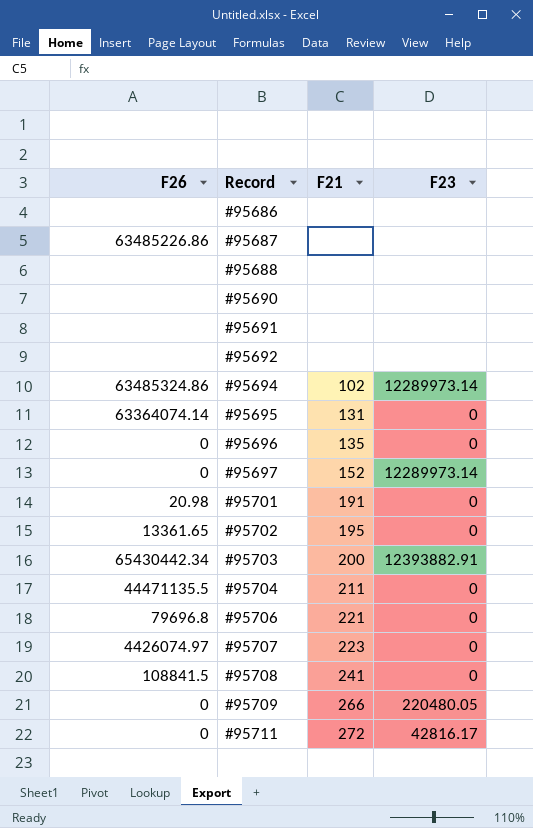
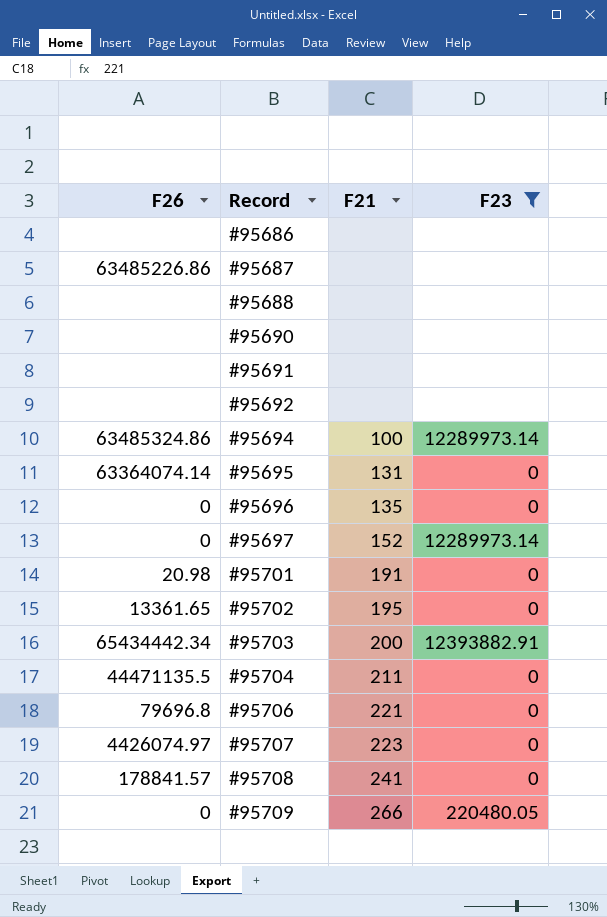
filter: none -> F23 != 42816.17
#95694 | F21: 102 -> 100
#95703 | F26: 65430442.34 -> 65434442.34
#95708 | F26: 108841.5 -> 178841.57

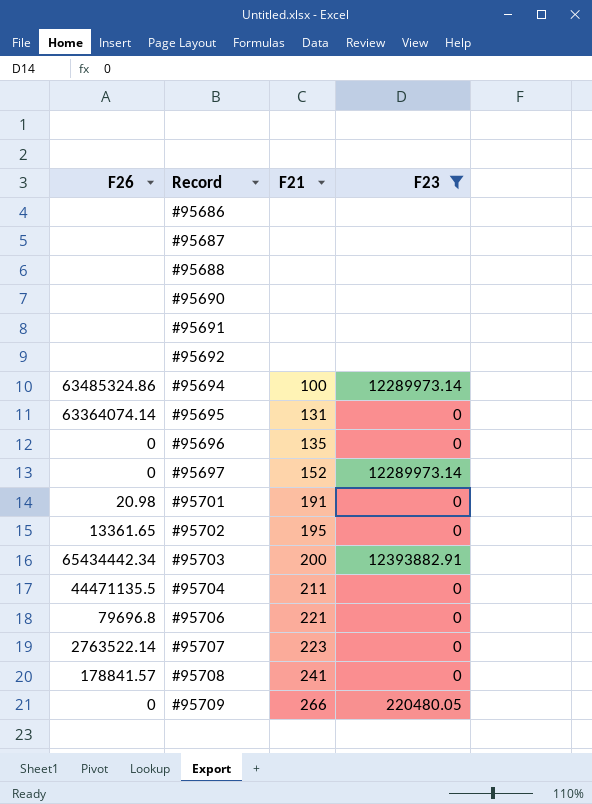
#95687 | F26: 63485226.86 -> none
#95707 | F26: 4426074.97 -> 2763522.14

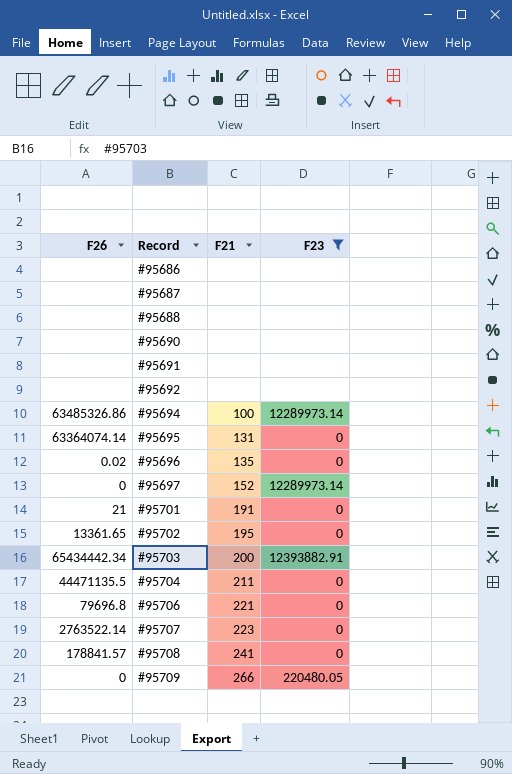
#95694 | F26: 63485324.86 -> 63485326.86
#95696 | F26: 0 -> 0.02
#95701 | F26: 20.98 -> 21

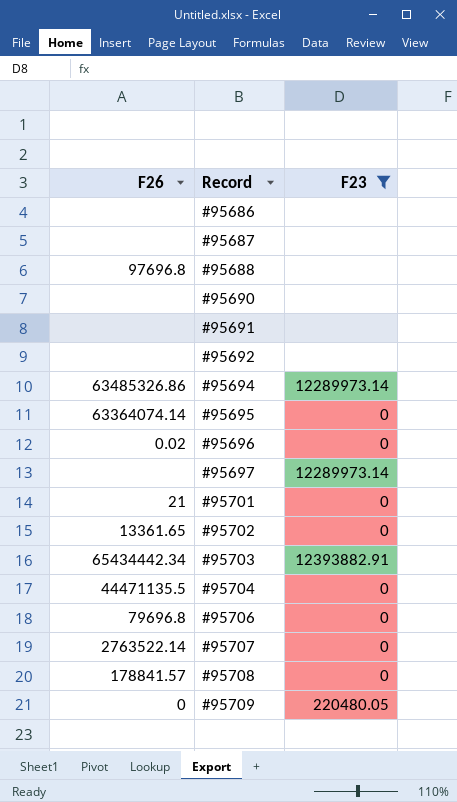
column F21 | position: 3 -> none
#95688 | F26: none -> 97696.8
#95697 | F26: 0 -> none

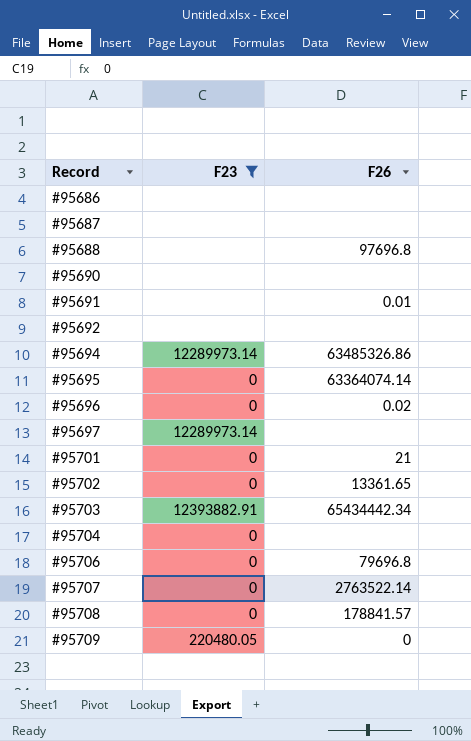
column F26 | position: 1 -> 3
#95691 | F26: none -> 0.01
#95704 | F26: 44471135.5 -> none

